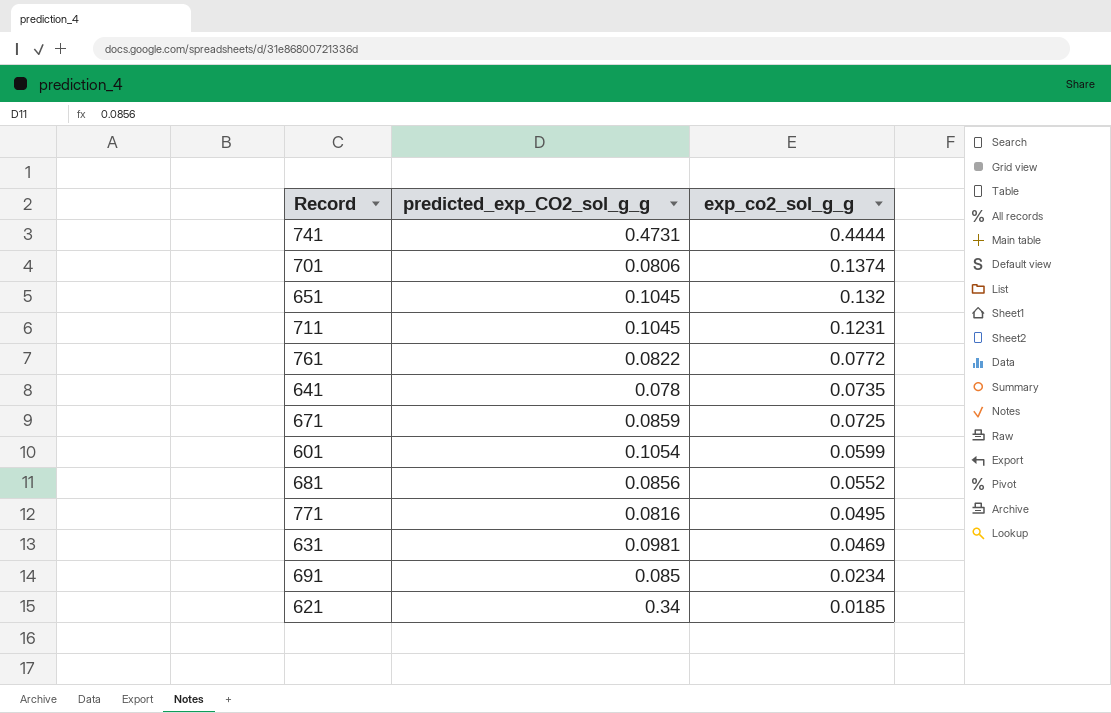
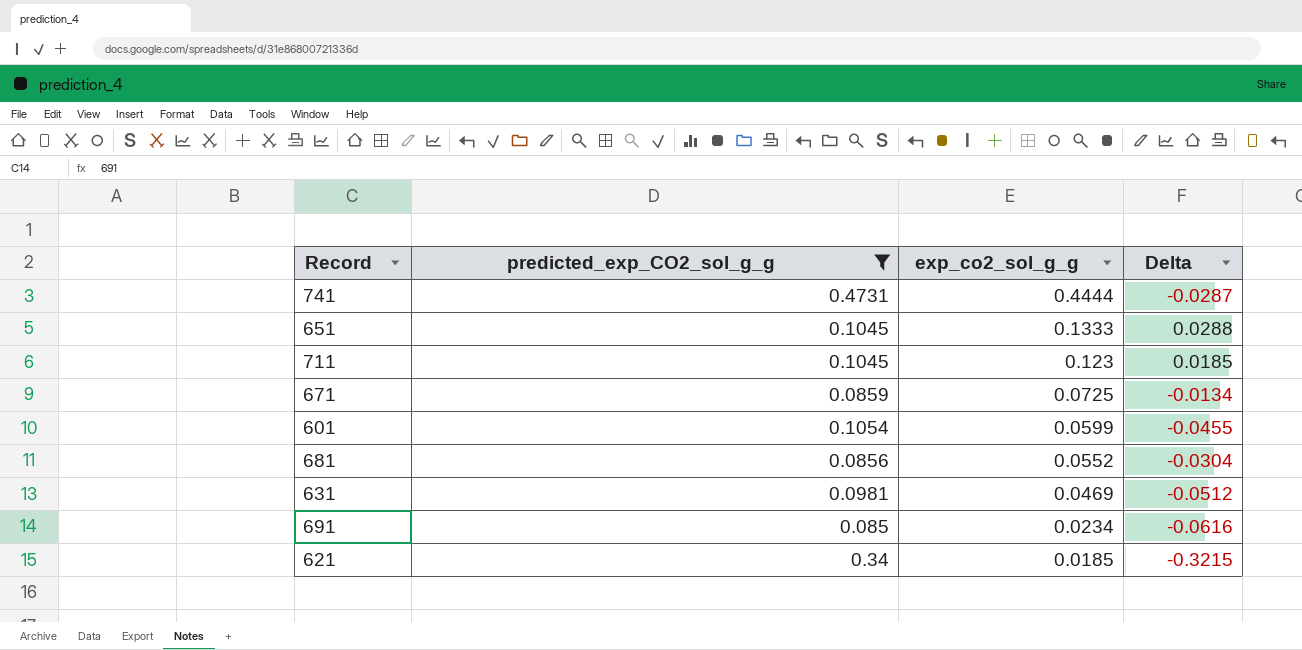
filter: none -> predicted_exp_CO2_sol_g_g >= 0.085
column Delta | formula: none -> [exp_co2_sol_g_g] - [predicted_exp_CO2_sol_g_g]
651 | exp_co2_sol_g_g: 0.132 -> 0.1333
711 | exp_co2_sol_g_g: 0.1231 -> 0.123

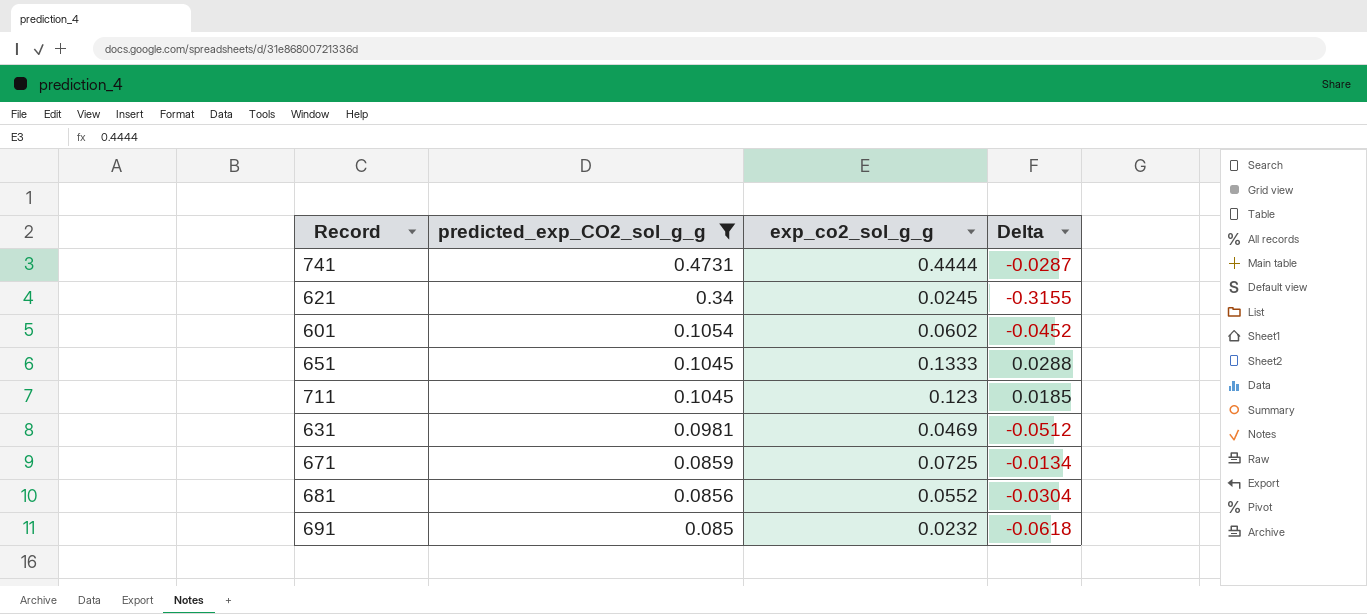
row order: exp_co2_sol_g_g descending -> predicted_exp_CO2_sol_g_g descending
621 | exp_co2_sol_g_g: 0.0185 -> 0.0245
621 | Delta: -0.3215 -> -0.3155
601 | exp_co2_sol_g_g: 0.0599 -> 0.0602
601 | Delta: -0.0455 -> -0.0452
691 | exp_co2_sol_g_g: 0.0234 -> 0.0232
691 | Delta: -0.0616 -> -0.0618

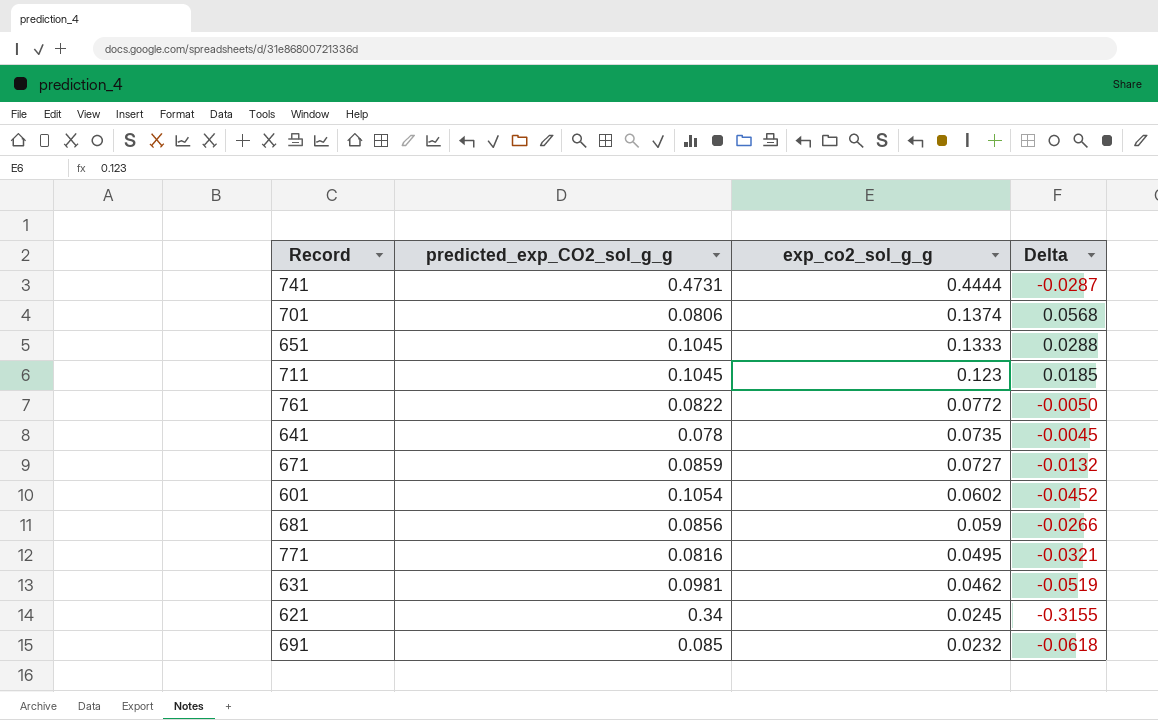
filter: predicted_exp_CO2_sol_g_g >= 0.085 -> none
row order: predicted_exp_CO2_sol_g_g descending -> exp_co2_sol_g_g descending
671 | exp_co2_sol_g_g: 0.0725 -> 0.0727
671 | Delta: -0.0134 -> -0.0132
681 | exp_co2_sol_g_g: 0.0552 -> 0.059
681 | Delta: -0.0304 -> -0.0266
631 | exp_co2_sol_g_g: 0.0469 -> 0.0462
631 | Delta: -0.0512 -> -0.0519

